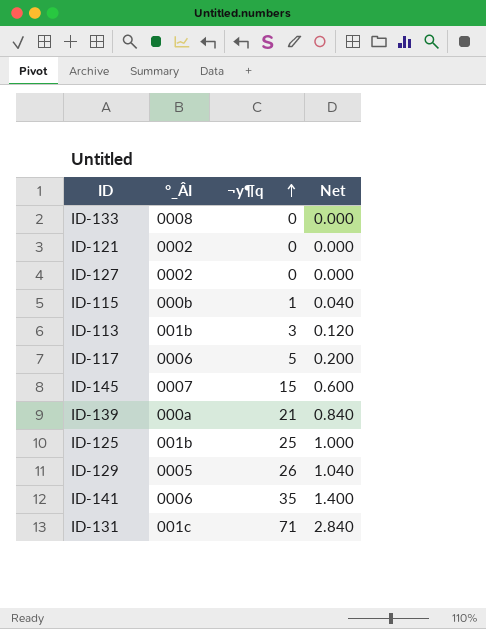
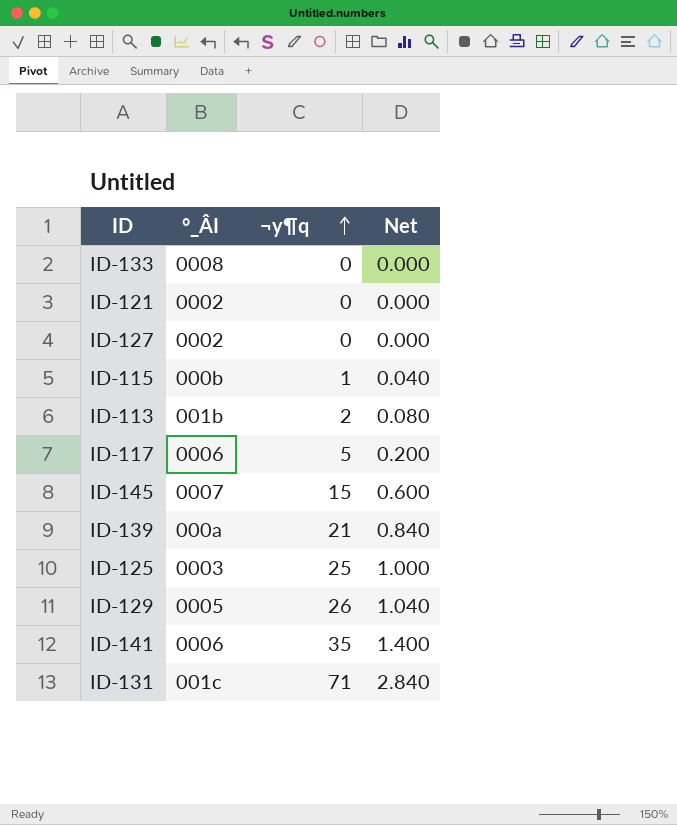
ID-113 | ¬y¶q: 3 -> 2
ID-113 | Net: 0.120 -> 0.080
ID-125 | °_ÂI: 001b -> 0003

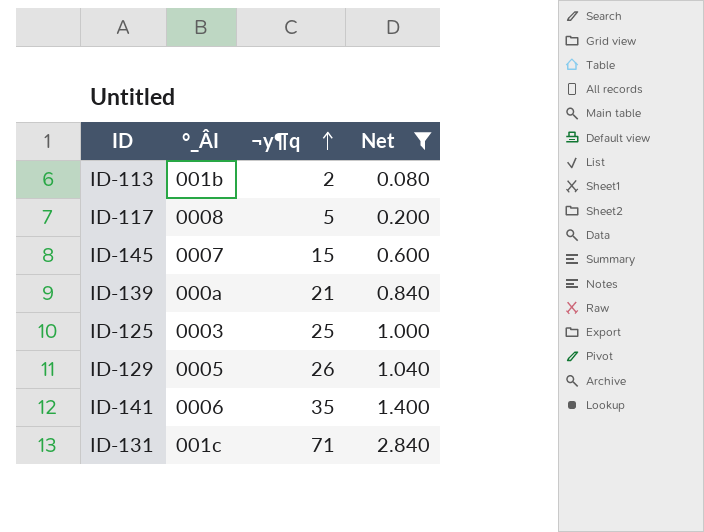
filter: none -> Net >= 0.080
ID-117 | °_ÂI: 0006 -> 0008

